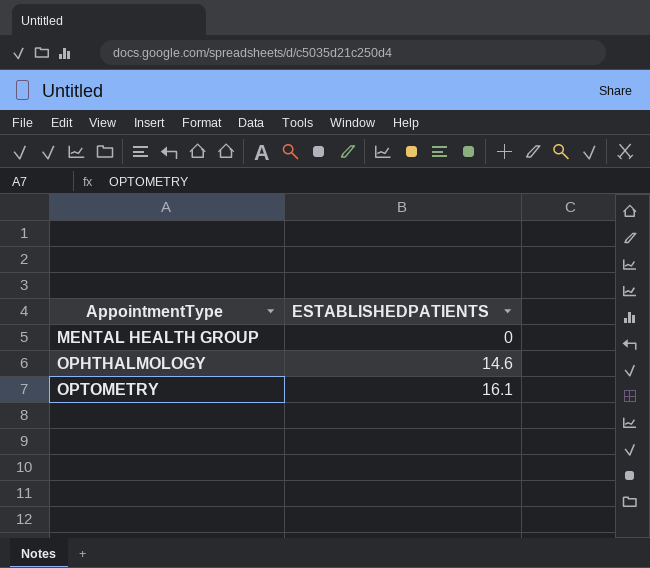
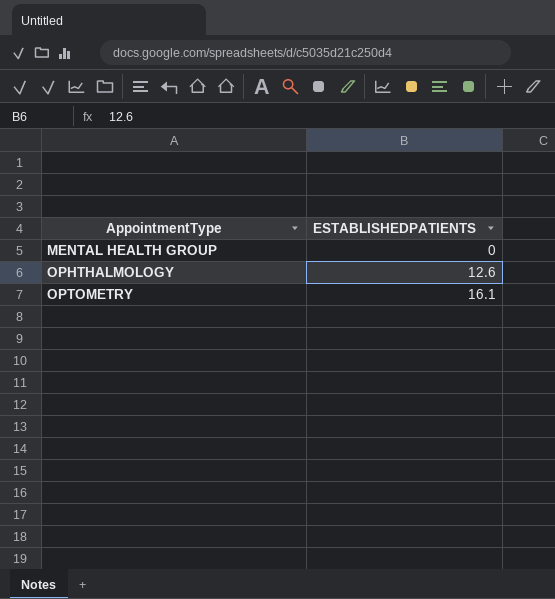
OPHTHALMOLOGY | ESTABLISHEDPATIENTS: 14.6 -> 12.6

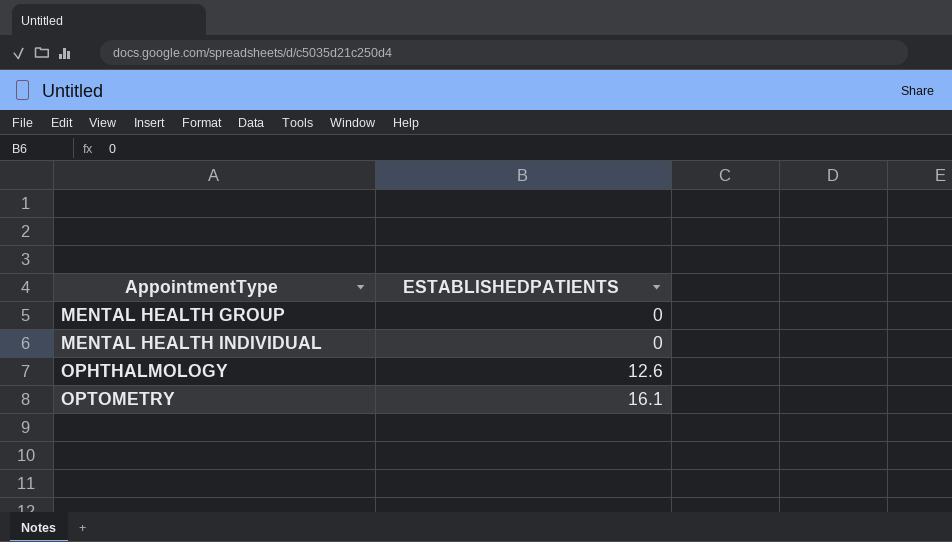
row MENTAL HEALTH INDIVIDUAL: none -> 0

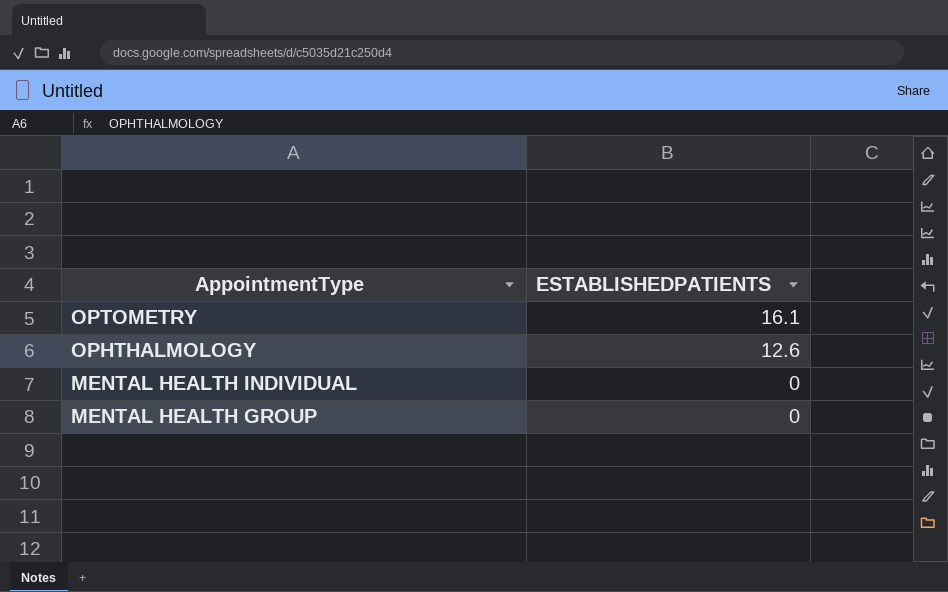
row order: AppointmentType ascending -> AppointmentType descending

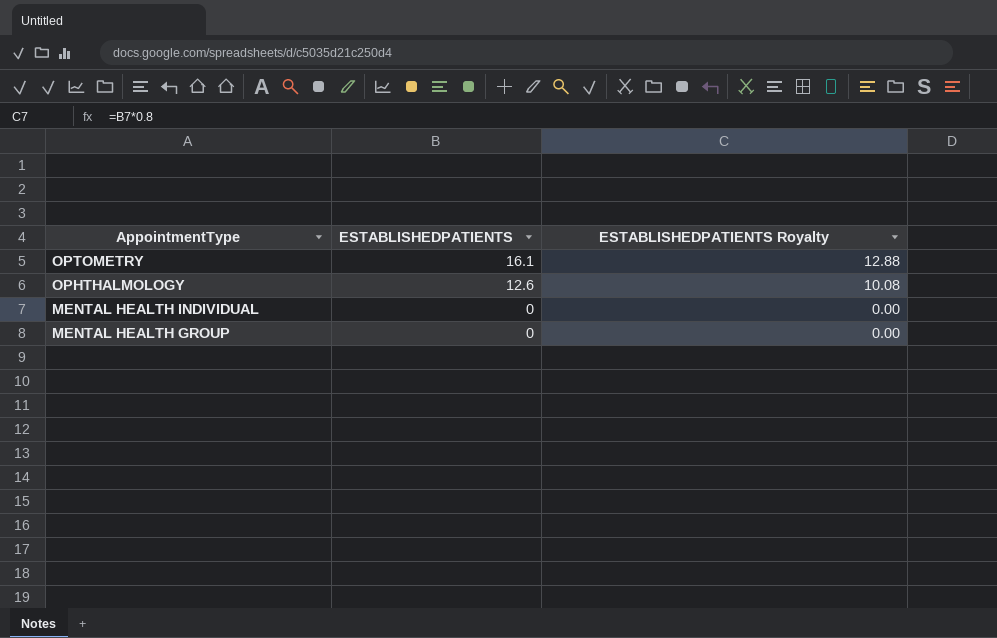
column ESTABLISHEDPATIENTS Royalty | formula: none -> [ESTABLISHEDPATIENTS] * 0.8

